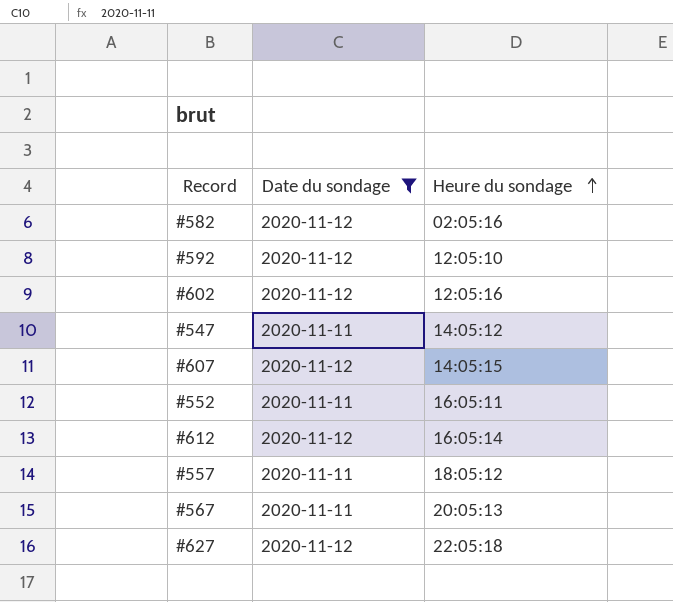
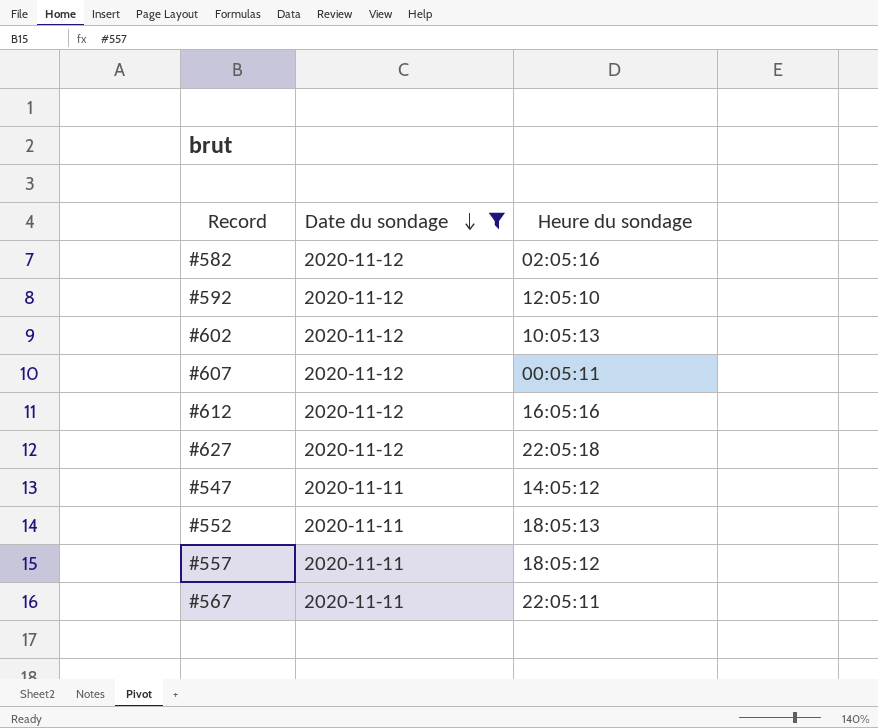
row order: Heure du sondage ascending -> Date du sondage descending
#602 | Heure du sondage: 12:05:16 -> 10:05:13
#607 | Heure du sondage: 14:05:15 -> 00:05:11
#612 | Heure du sondage: 16:05:14 -> 16:05:16
#552 | Heure du sondage: 16:05:11 -> 18:05:13
#567 | Heure du sondage: 20:05:13 -> 22:05:11

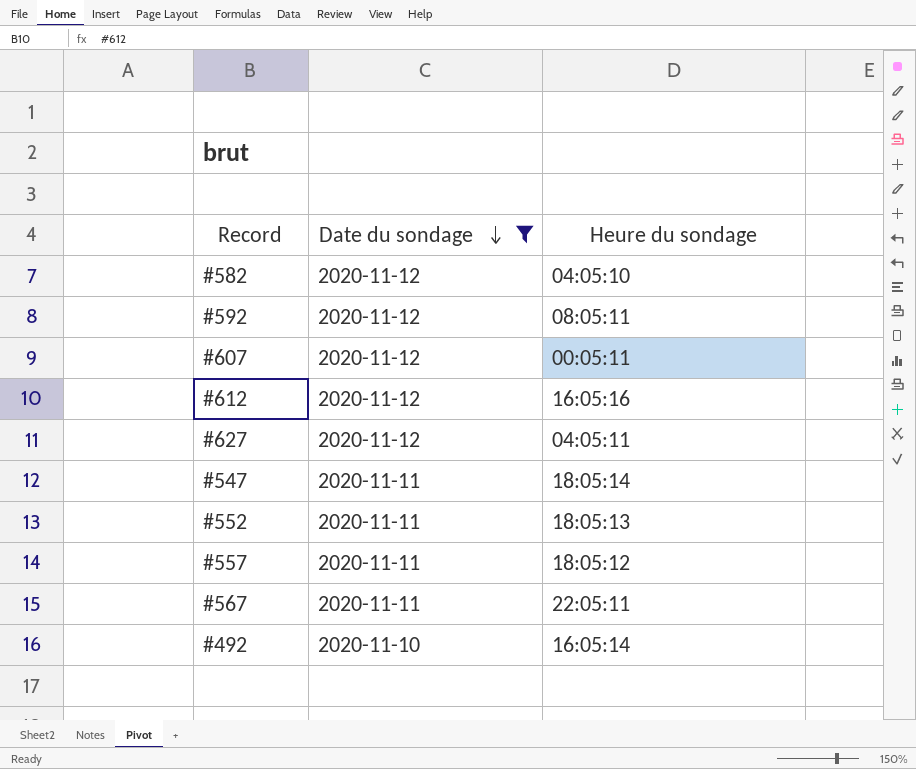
row #602: 2020-11-12 | 10:05:13 -> none
#582 | Heure du sondage: 02:05:16 -> 04:05:10
#592 | Heure du sondage: 12:05:10 -> 08:05:11
#627 | Heure du sondage: 22:05:18 -> 04:05:11
#547 | Heure du sondage: 14:05:12 -> 18:05:14
row #492: none -> 2020-11-10 | 16:05:14

